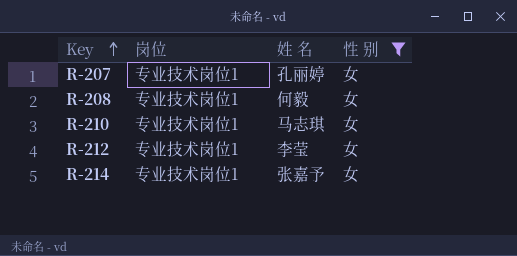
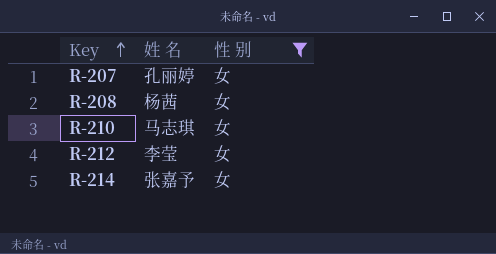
column 岗位 | position: 2 -> none
R-208 | 姓 名: 何毅 -> 杨茜

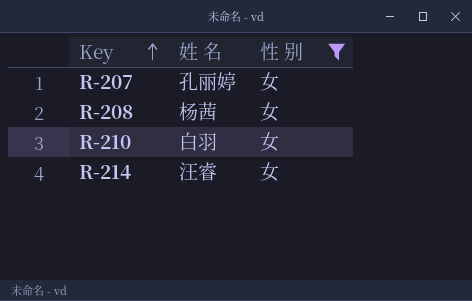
row R-212: 李莹 | 女 -> none
R-210 | 姓 名: 马志琪 -> 白羽
R-214 | 姓 名: 张嘉予 -> 汪睿

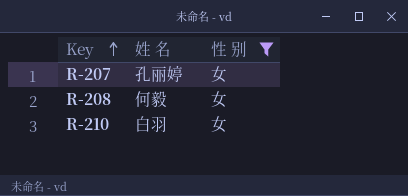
row R-214: 汪睿 | 女 -> none
R-208 | 姓 名: 杨茜 -> 何毅

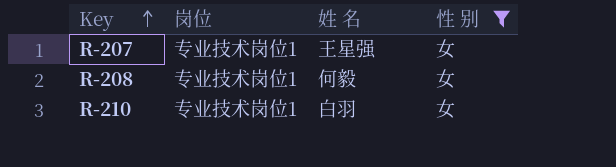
column 岗位 | position: none -> 2
R-207 | 姓 名: 孔丽婷 -> 王星强

